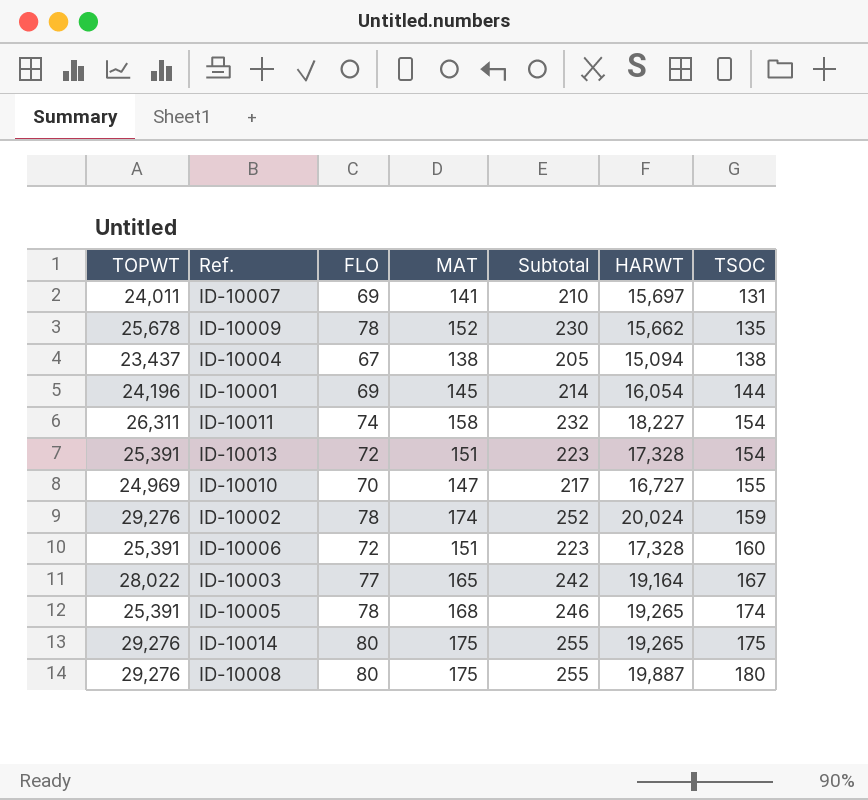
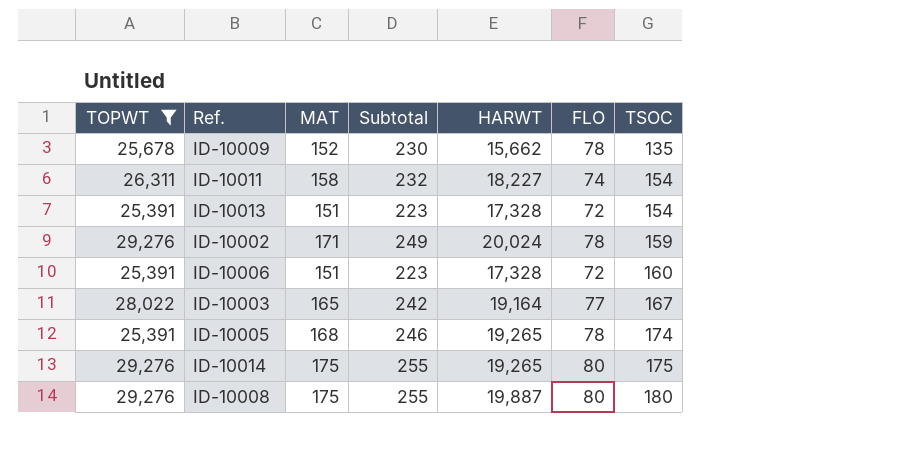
filter: none -> TOPWT >= 25,391
column FLO | position: 3 -> 6
ID-10002 | MAT: 174 -> 171
ID-10002 | Subtotal: 252 -> 249

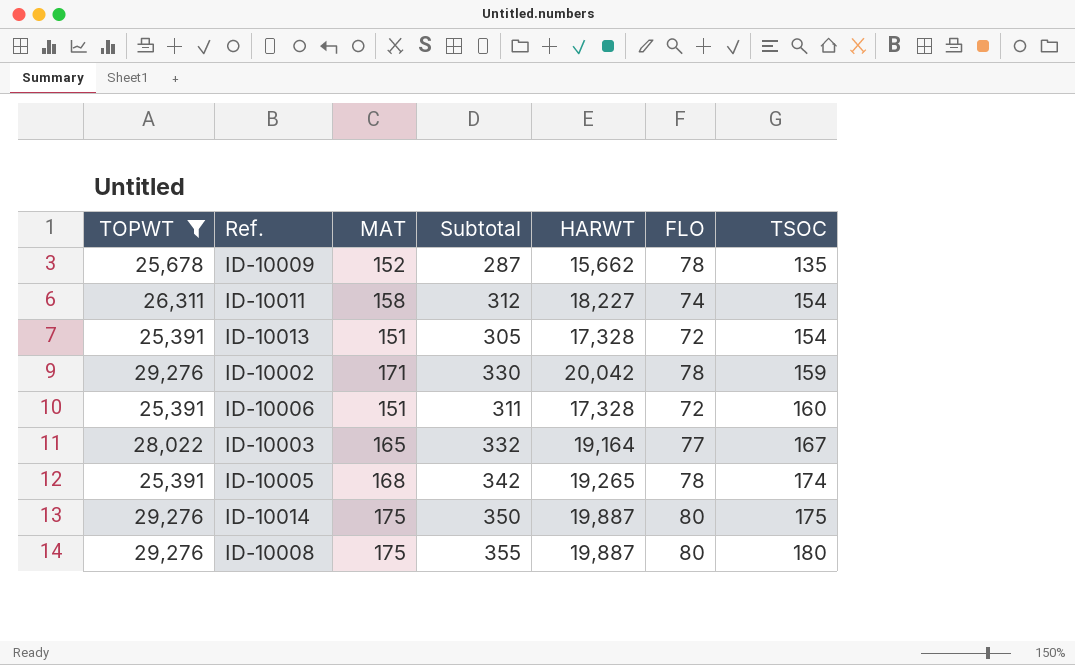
column Subtotal | formula: [MAT] + [FLO] -> [MAT] + [TSOC]
ID-10002 | HARWT: 20,024 -> 20,042
ID-10014 | HARWT: 19,265 -> 19,887

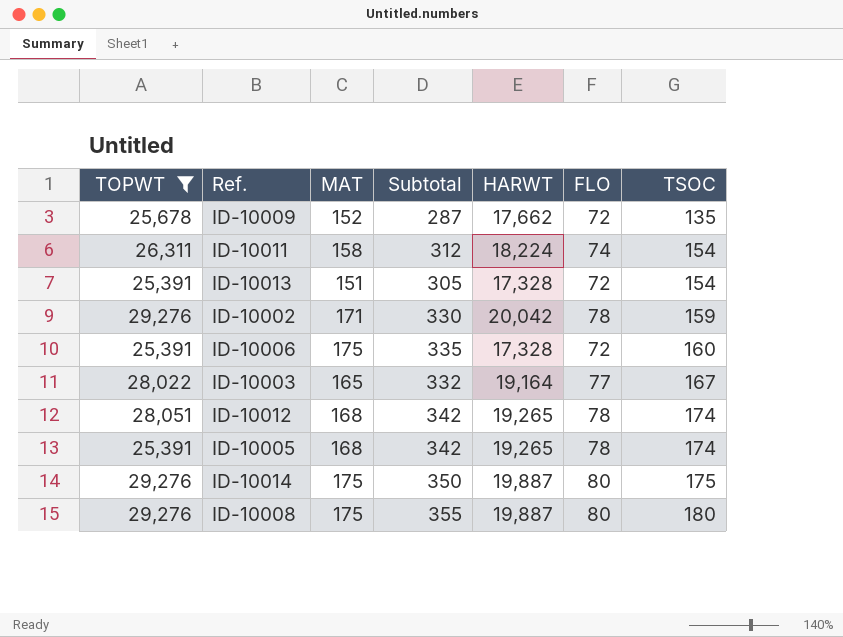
ID-10009 | HARWT: 15,662 -> 17,662
ID-10009 | FLO: 78 -> 72
ID-10011 | HARWT: 18,227 -> 18,224
ID-10006 | MAT: 151 -> 175
ID-10006 | Subtotal: 311 -> 335
row ID-10012: none -> 28,051 | 168 | 342 | 19,265 | 78 | 174

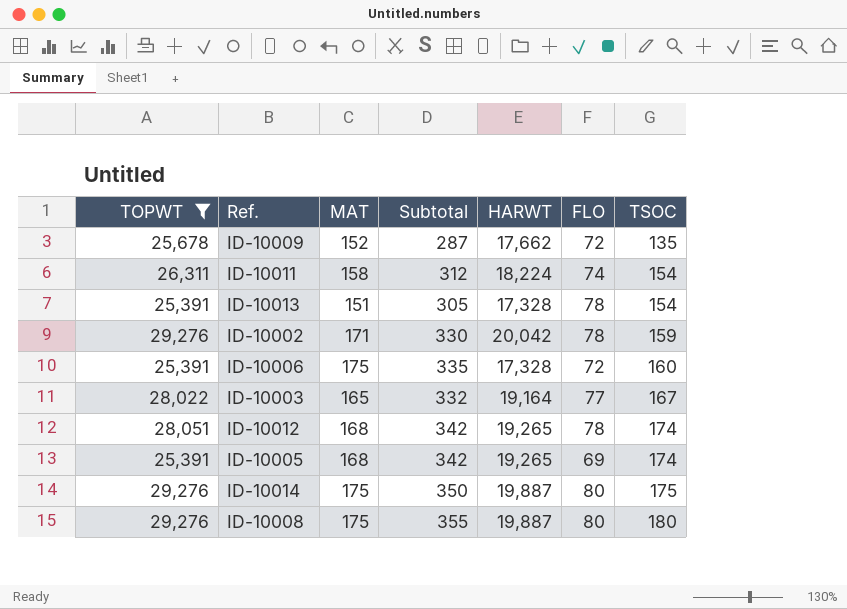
ID-10013 | FLO: 72 -> 78
ID-10005 | FLO: 78 -> 69

